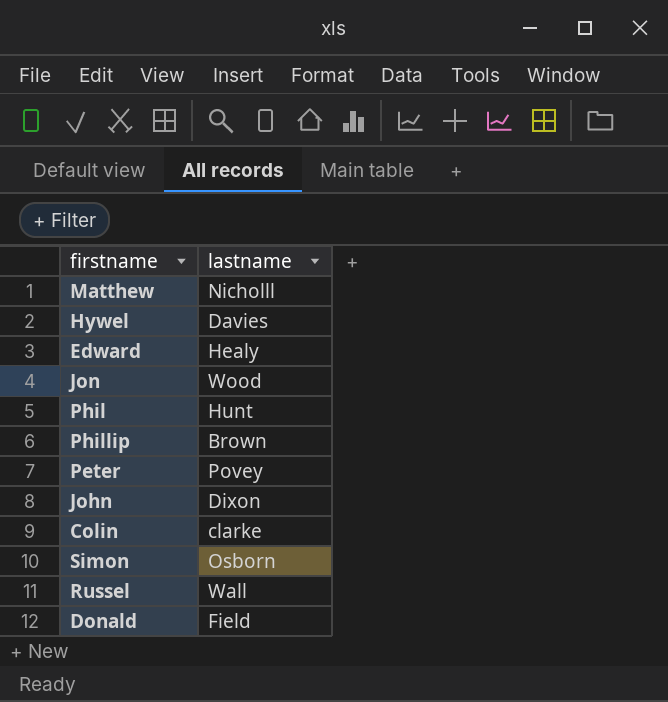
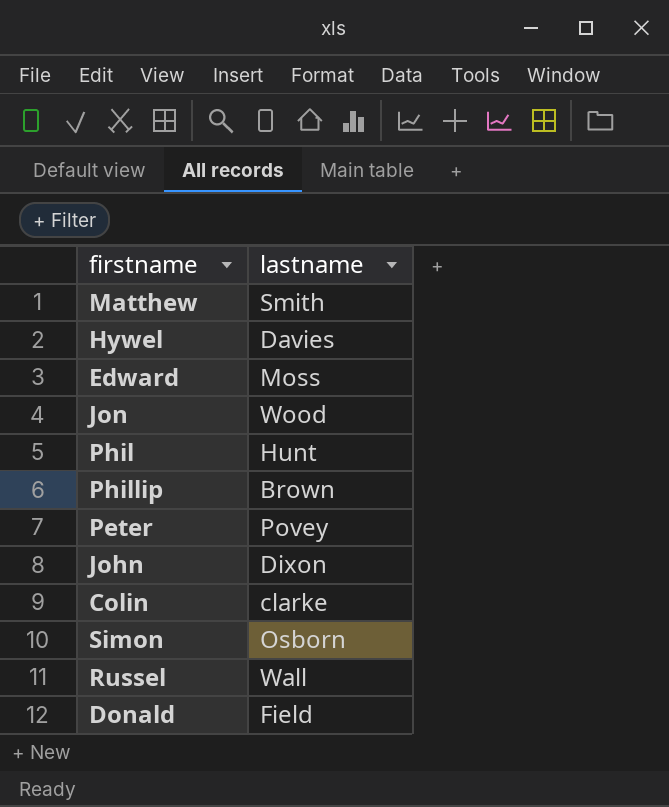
Matthew | lastname: Nicholll -> Smith
Edward | lastname: Healy -> Moss

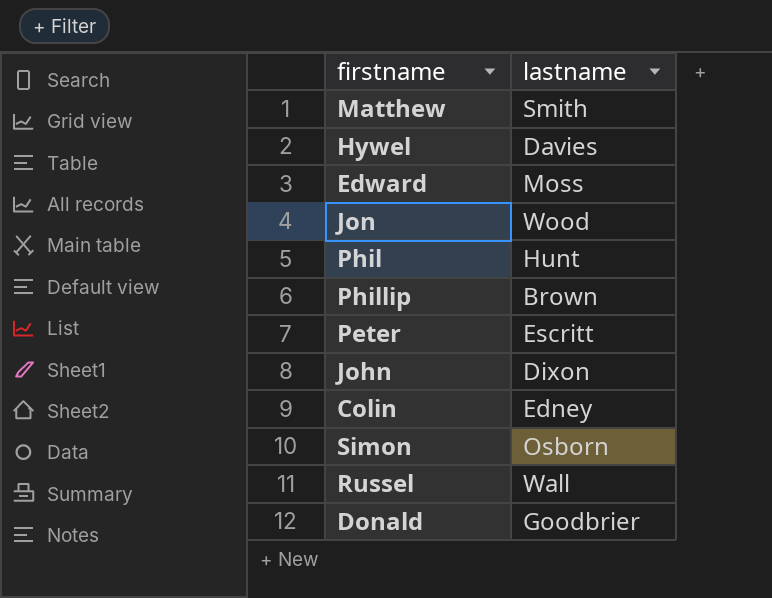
Peter | lastname: Povey -> Escritt
Colin | lastname: clarke -> Edney
Donald | lastname: Field -> Goodbrier

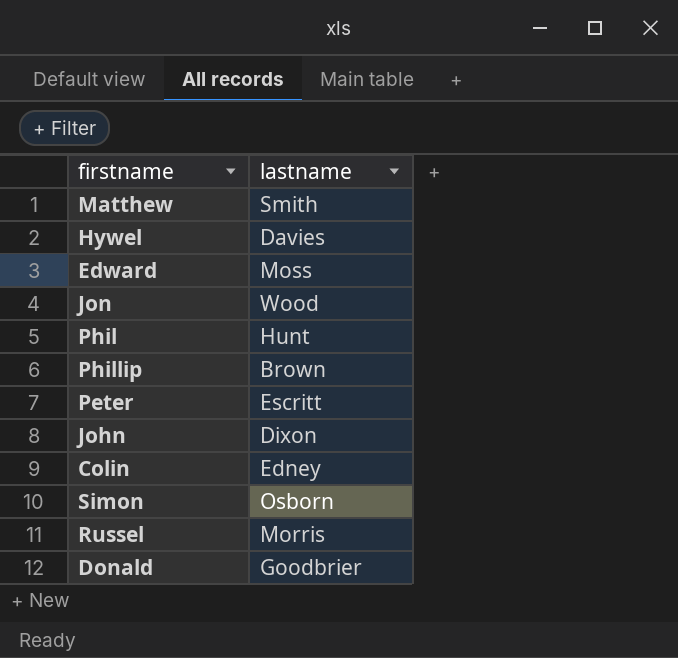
Russel | lastname: Wall -> Morris

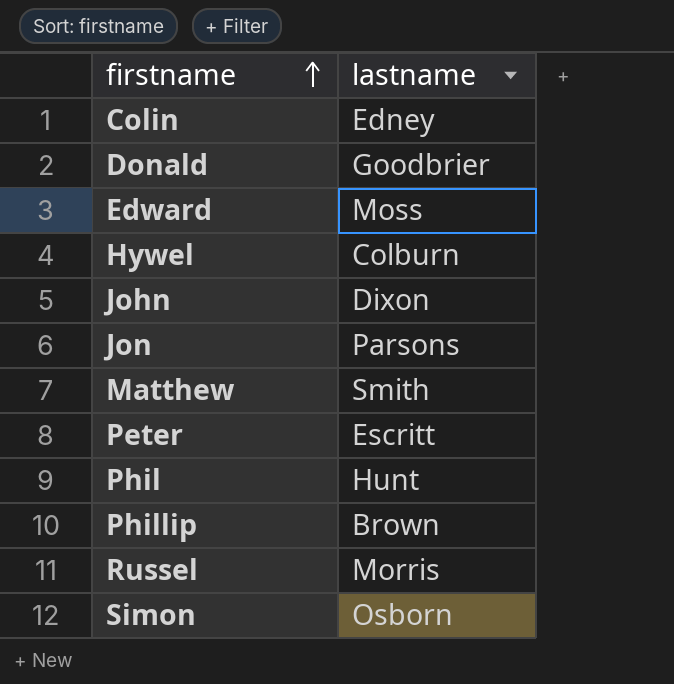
row order: none -> firstname ascending
Hywel | lastname: Davies -> Colburn
Jon | lastname: Wood -> Parsons

